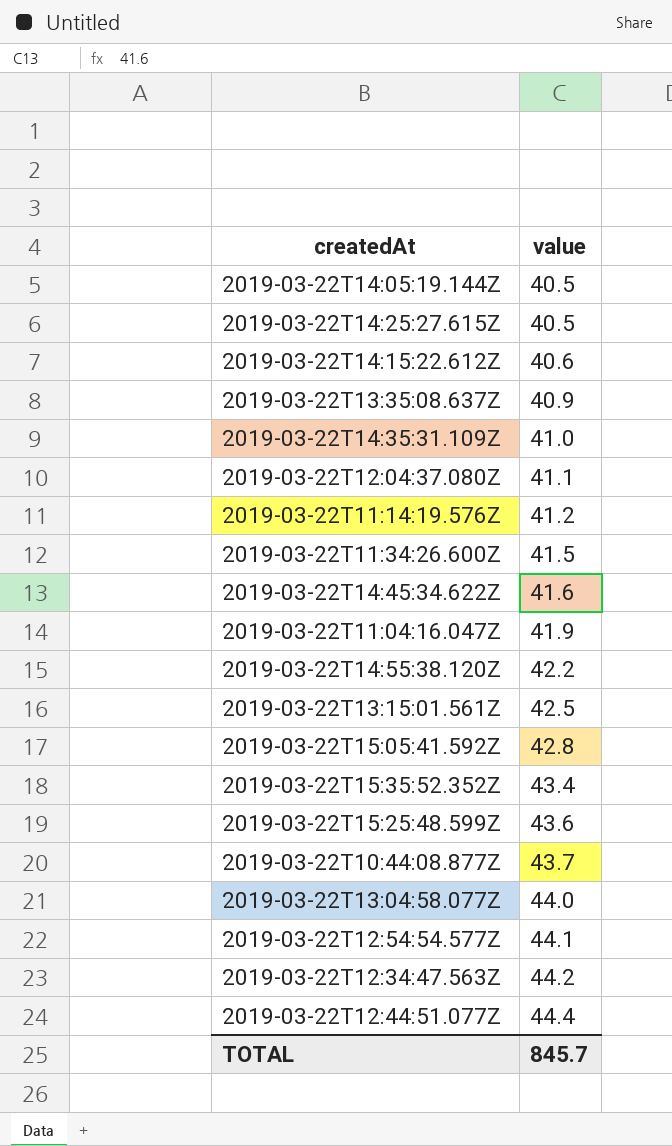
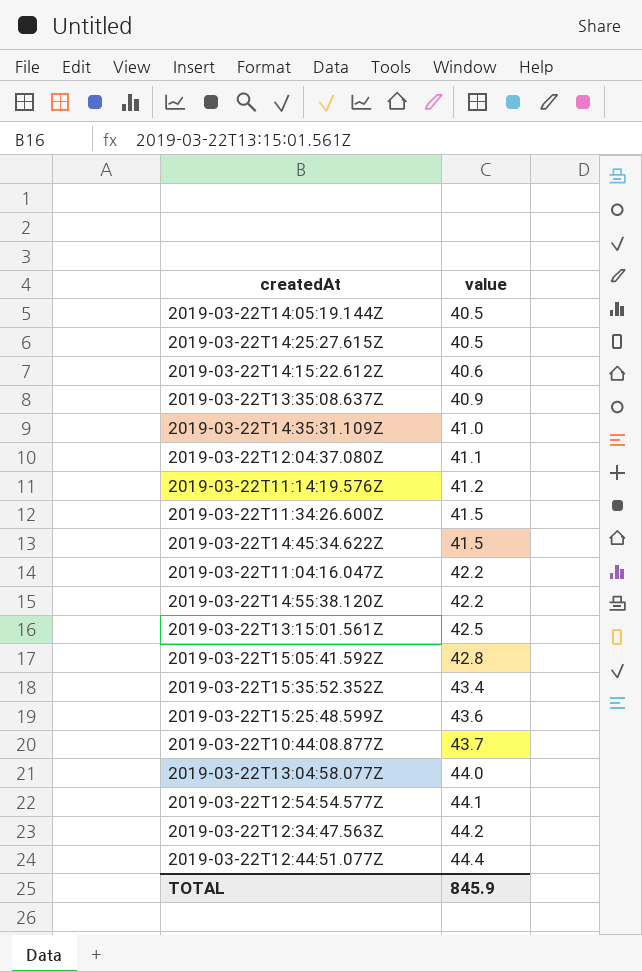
2019-03-22T14:45:34.622Z | value: 41.6 -> 41.5
2019-03-22T11:04:16.047Z | value: 41.9 -> 42.2
TOTAL | value: 845.7 -> 845.9

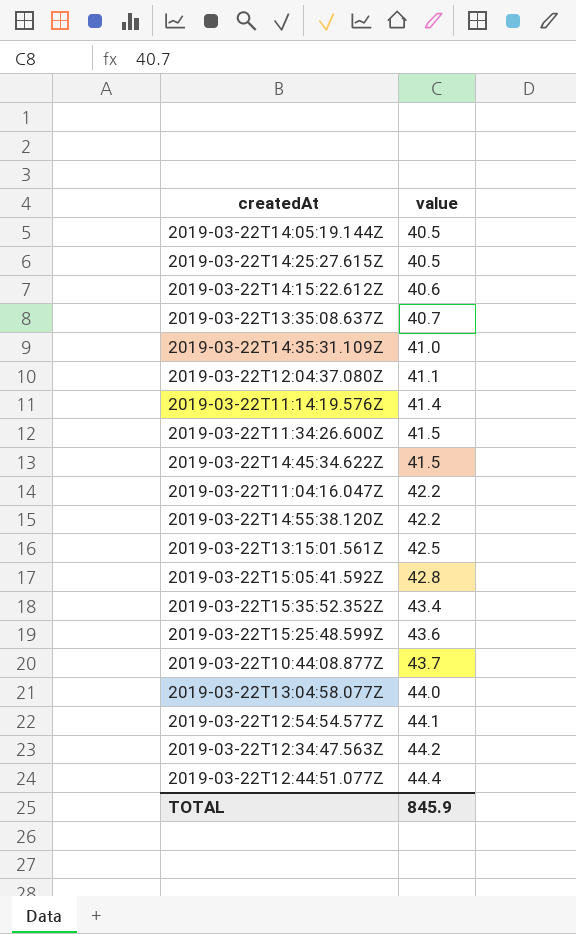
2019-03-22T13:35:08.637Z | value: 40.9 -> 40.7
2019-03-22T11:14:19.576Z | value: 41.2 -> 41.4

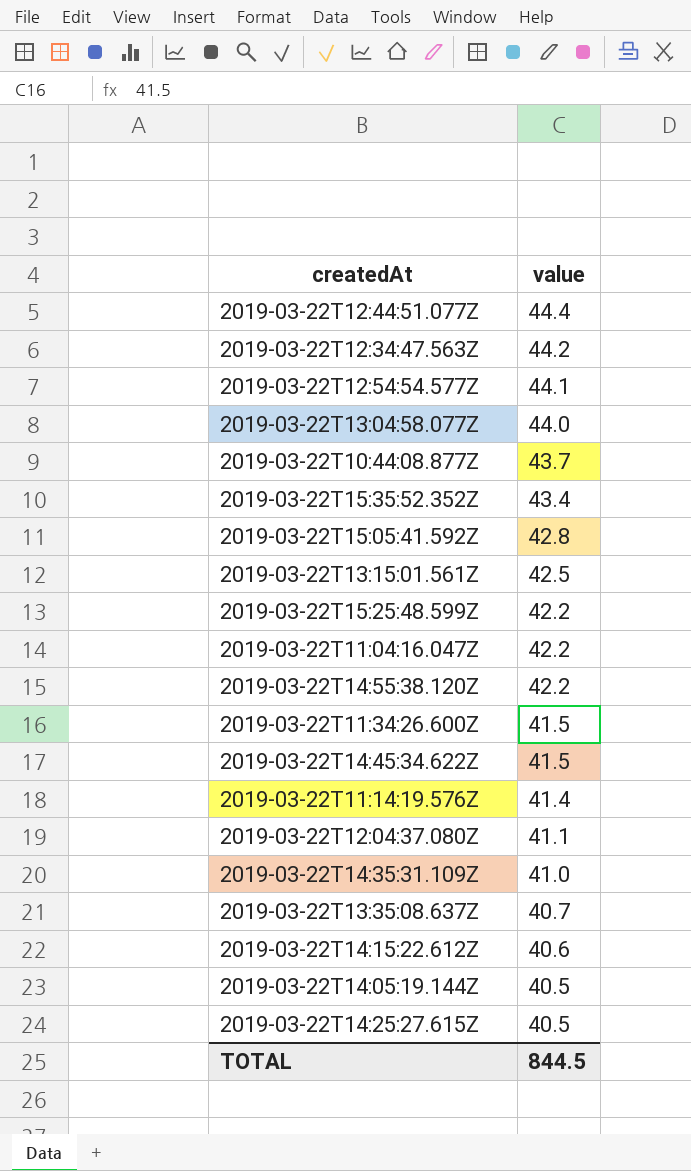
row order: value ascending -> value descending
2019-03-22T15:25:48.599Z | value: 43.6 -> 42.2
TOTAL | value: 845.9 -> 844.5

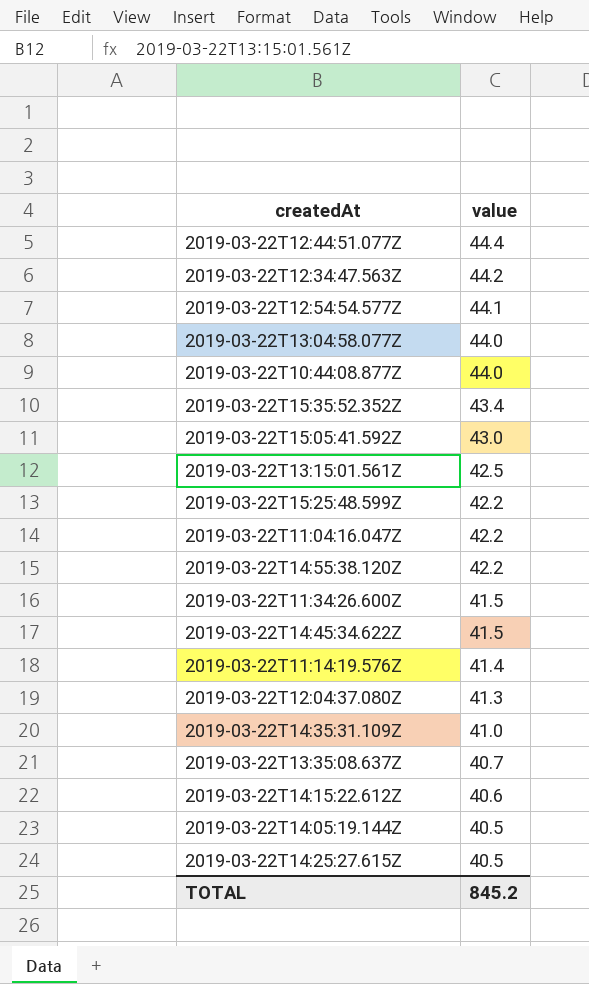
2019-03-22T10:44:08.877Z | value: 43.7 -> 44.0
2019-03-22T15:05:41.592Z | value: 42.8 -> 43.0
2019-03-22T12:04:37.080Z | value: 41.1 -> 41.3
TOTAL | value: 844.5 -> 845.2

